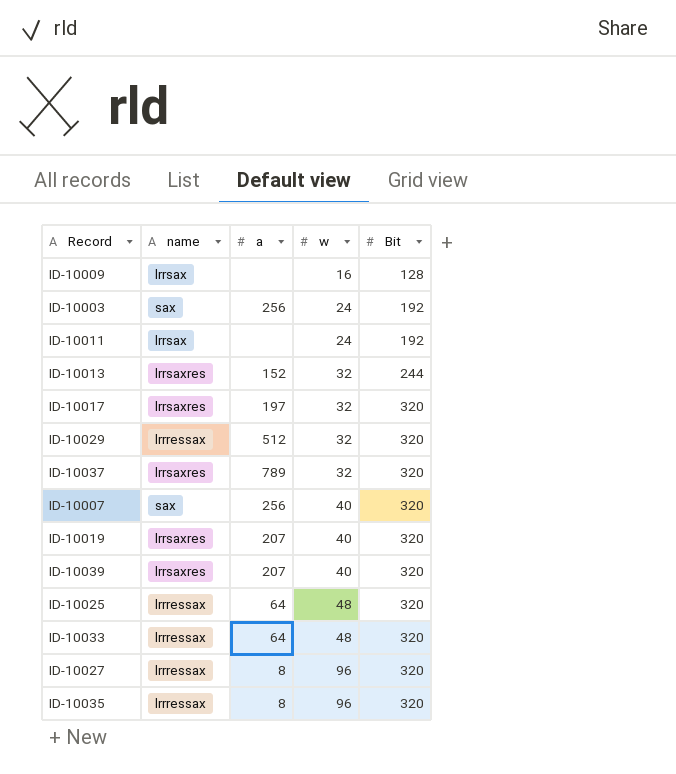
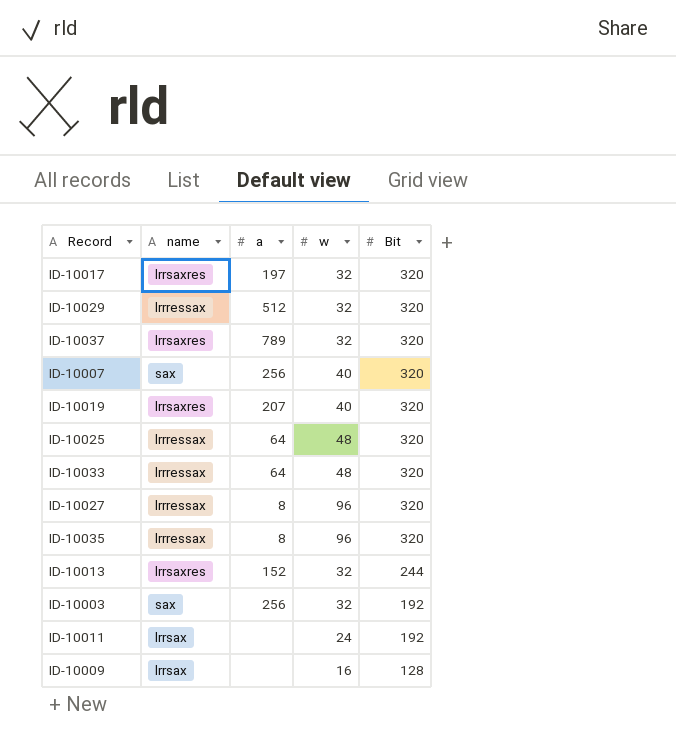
row order: w ascending -> Bit descending
row ID-10039: lrrsaxres | 207 | 40 | 320 -> none
ID-10003 | w: 24 -> 32

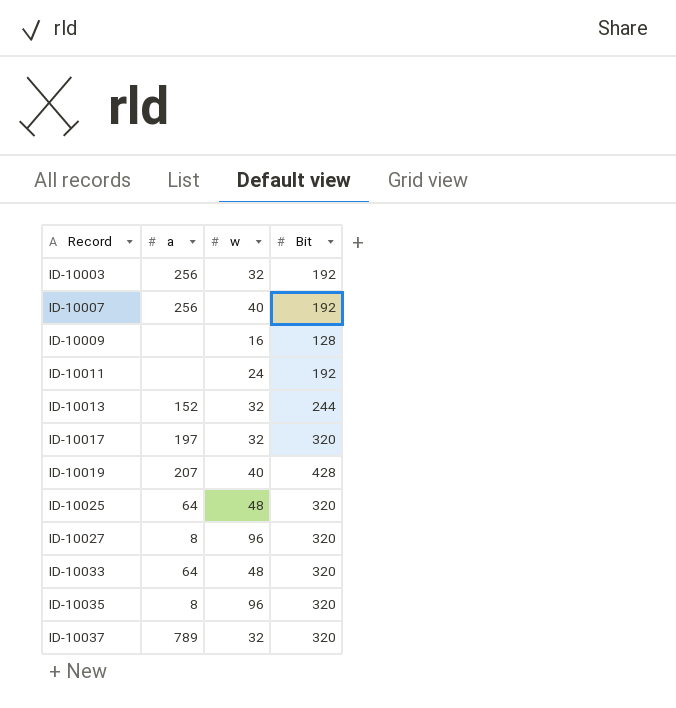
row order: Bit descending -> Record ascending
column name | position: 2 -> none
row ID-10029: lrrressax | 512 | 32 | 320 -> none
ID-10007 | Bit: 320 -> 192
ID-10019 | Bit: 320 -> 428

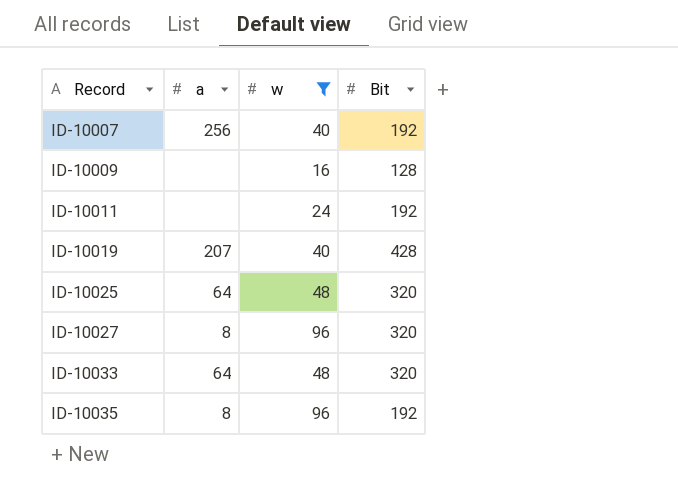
filter: none -> w != 32
ID-10035 | Bit: 320 -> 192

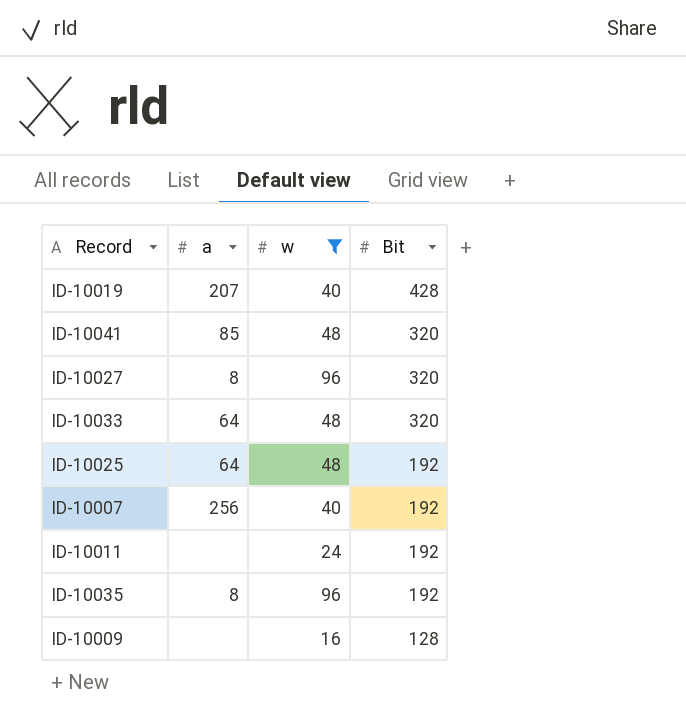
row order: Record ascending -> Bit descending
row ID-10041: none -> 85 | 48 | 320
ID-10025 | Bit: 320 -> 192

